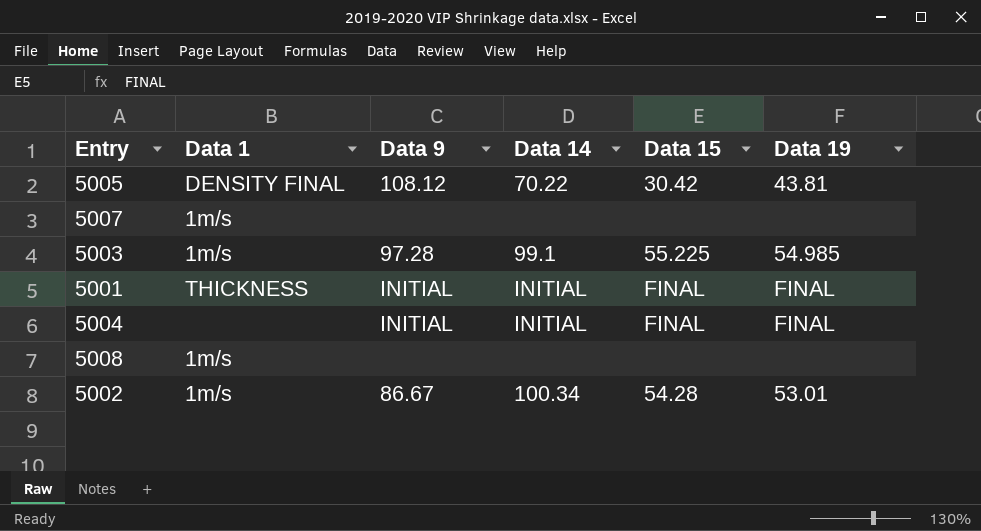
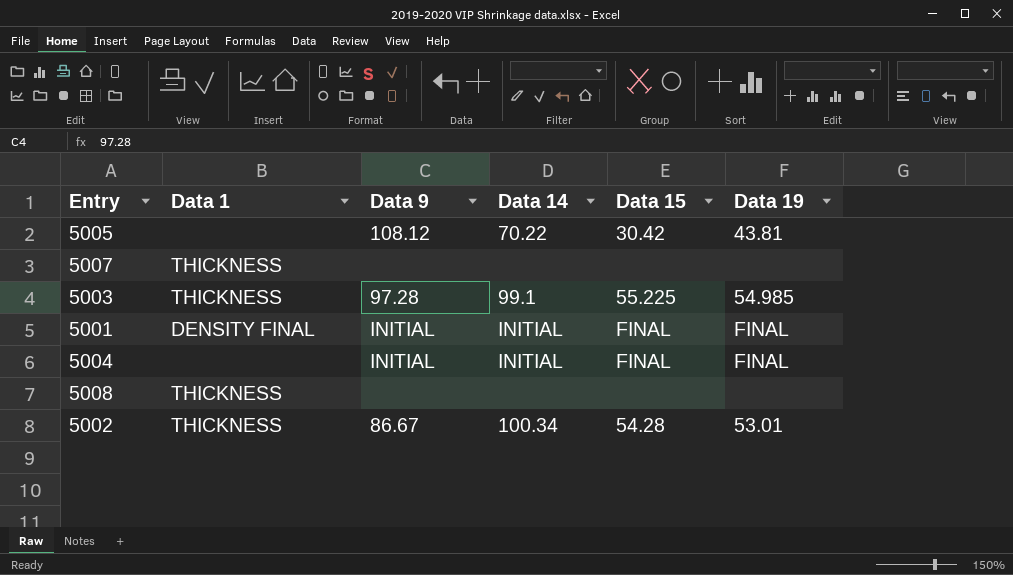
5005 | Data 1: DENSITY FINAL -> none
5007 | Data 1: 1m/s -> THICKNESS
5003 | Data 1: 1m/s -> THICKNESS
5001 | Data 1: THICKNESS -> DENSITY FINAL
5008 | Data 1: 1m/s -> THICKNESS
5002 | Data 1: 1m/s -> THICKNESS

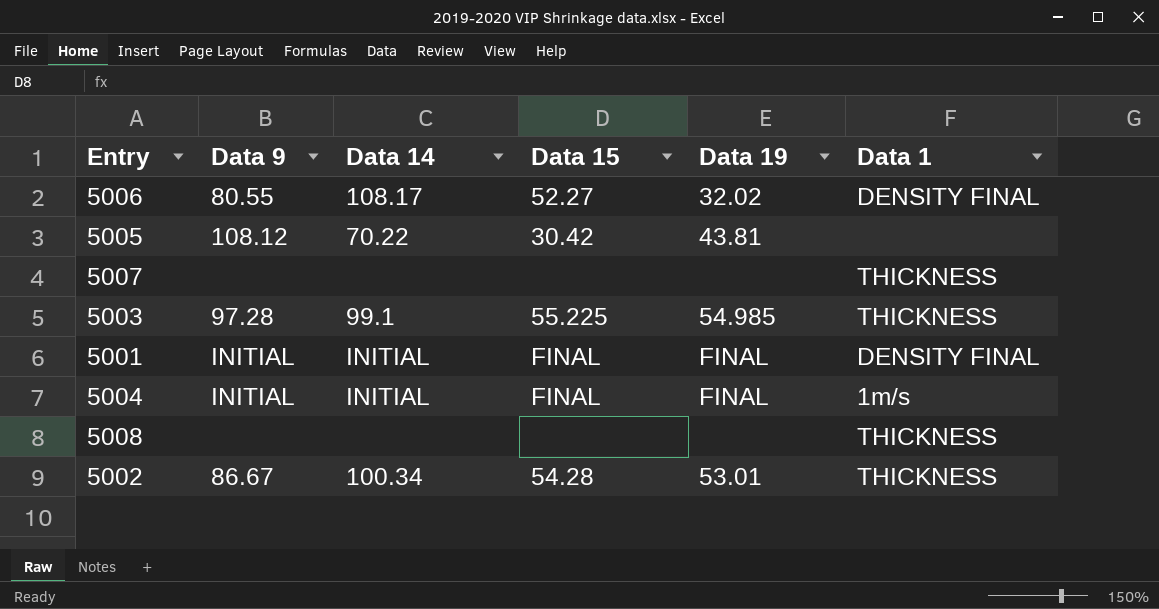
column Data 1 | position: 2 -> 6
row 5006: none -> 80.55 | 108.17 | 52.27 | 32.02 | DENSITY FINAL
5004 | Data 1: none -> 1m/s

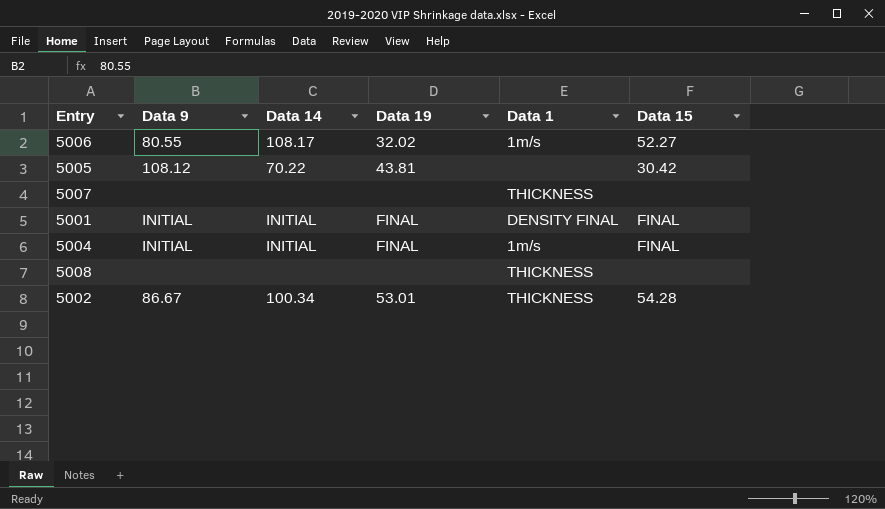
column Data 15 | position: 4 -> 6
row 5003: 97.28 | 99.1 | 55.225 | 54.985 | THICKNESS -> none
5006 | Data 1: DENSITY FINAL -> 1m/s

